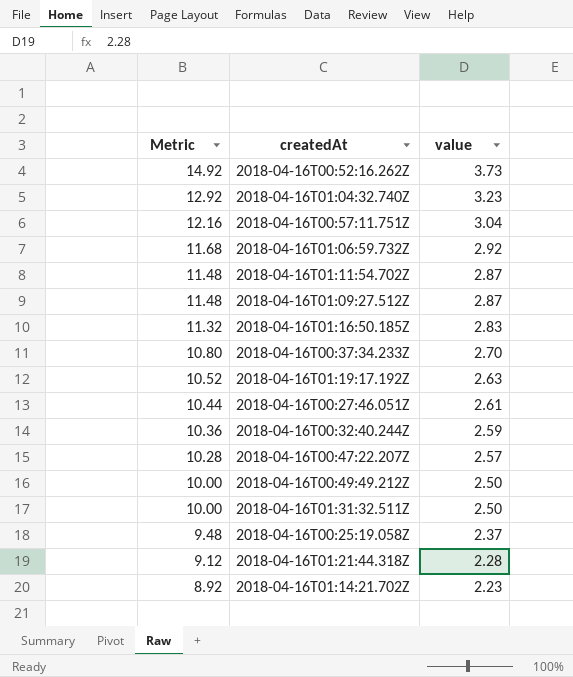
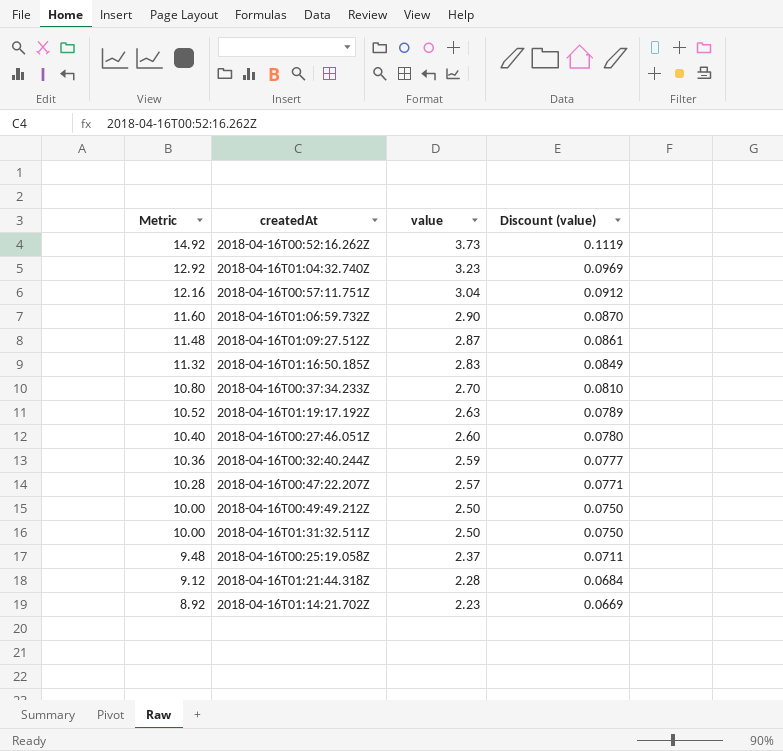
column Discount (value) | formula: none -> [value] * 0.03
row 2018-04-16T01:11:54.702Z: 11.48 | 2.87 -> none
2018-04-16T01:06:59.732Z | Metric: 11.68 -> 11.60
2018-04-16T01:06:59.732Z | value: 2.92 -> 2.90
2018-04-16T00:27:46.051Z | Metric: 10.44 -> 10.40
2018-04-16T00:27:46.051Z | value: 2.61 -> 2.60

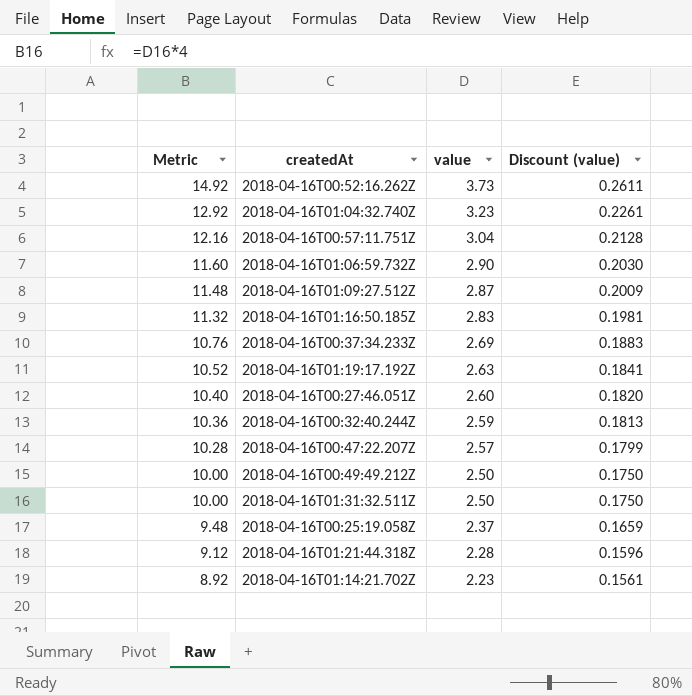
column Discount (value) | formula: [value] * 0.03 -> [value] * 0.07
2018-04-16T00:37:34.233Z | Metric: 10.80 -> 10.76
2018-04-16T00:37:34.233Z | value: 2.70 -> 2.69

